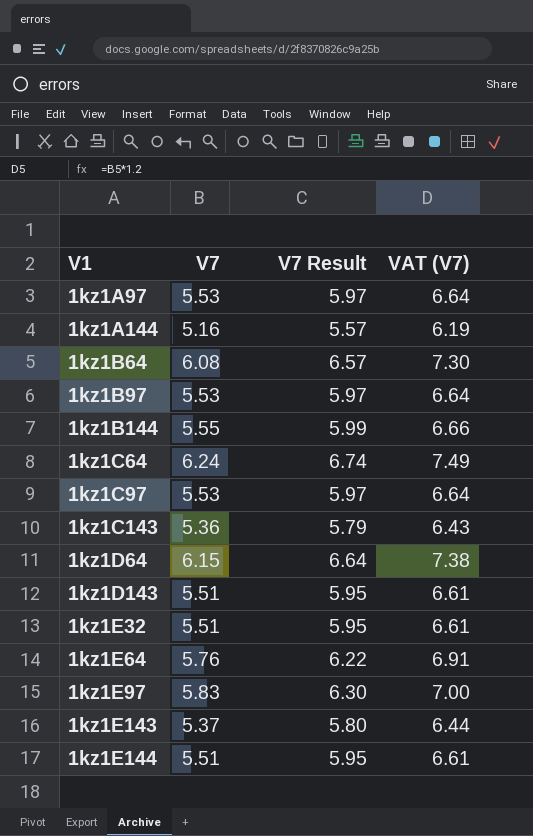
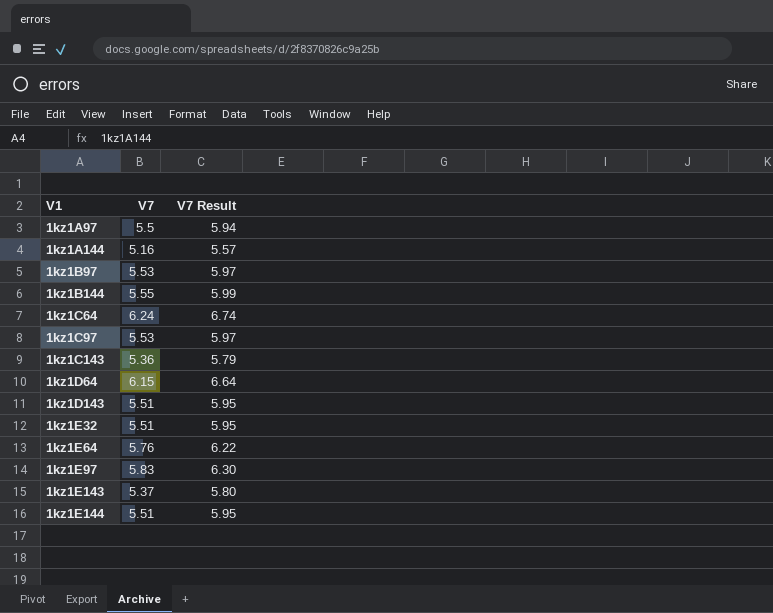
column VAT (V7) | formula: [V7] * 1.2 -> none
row 1kz1B64: 6.08 | 6.57 | 7.30 -> none
1kz1A97 | V7: 5.53 -> 5.5
1kz1A97 | V7 Result: 5.97 -> 5.94

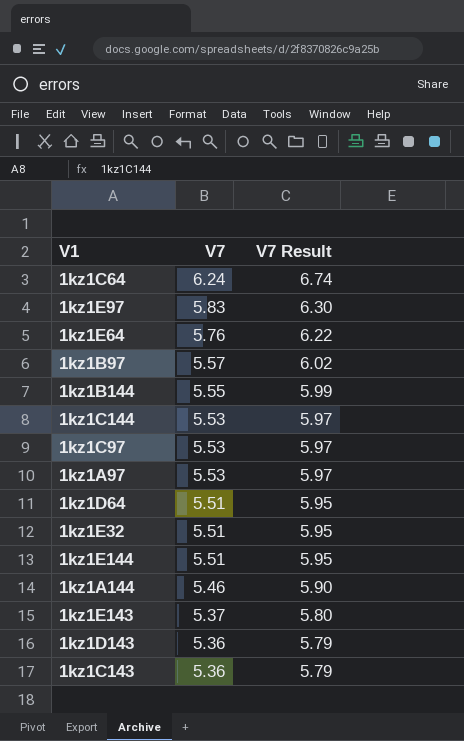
row order: V1 ascending -> V7 descending
1kz1B97 | V7: 5.53 -> 5.57
1kz1B97 | V7 Result: 5.97 -> 6.02
row 1kz1C144: none -> 5.53 | 5.97
1kz1A97 | V7: 5.5 -> 5.53
1kz1A97 | V7 Result: 5.94 -> 5.97
1kz1D64 | V7: 6.15 -> 5.51
1kz1D64 | V7 Result: 6.64 -> 5.95
1kz1A144 | V7: 5.16 -> 5.46
1kz1A144 | V7 Result: 5.57 -> 5.90
1kz1D143 | V7: 5.51 -> 5.36
1kz1D143 | V7 Result: 5.95 -> 5.79

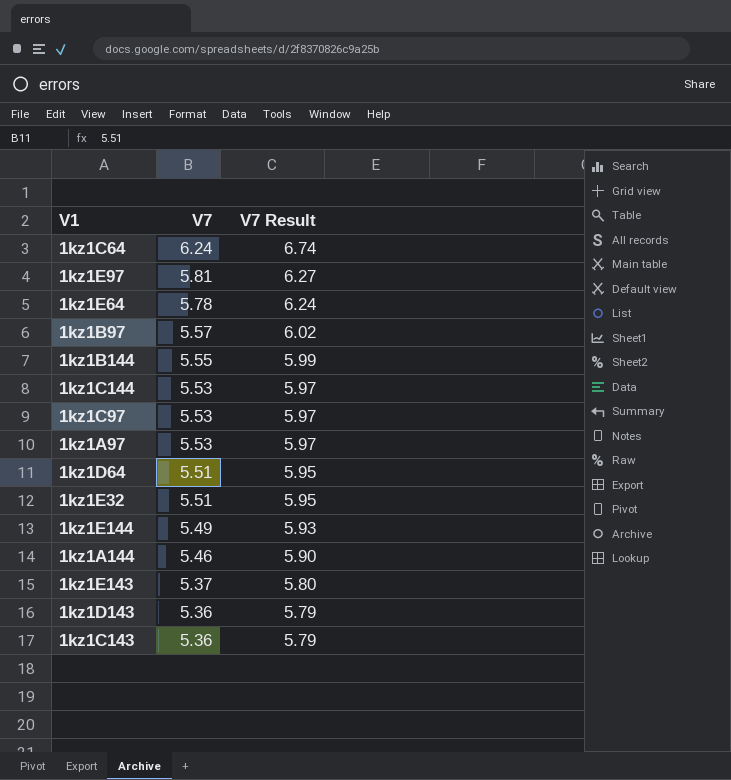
1kz1E97 | V7: 5.83 -> 5.81
1kz1E97 | V7 Result: 6.30 -> 6.27
1kz1E64 | V7: 5.76 -> 5.78
1kz1E64 | V7 Result: 6.22 -> 6.24
1kz1E144 | V7: 5.51 -> 5.49
1kz1E144 | V7 Result: 5.95 -> 5.93

